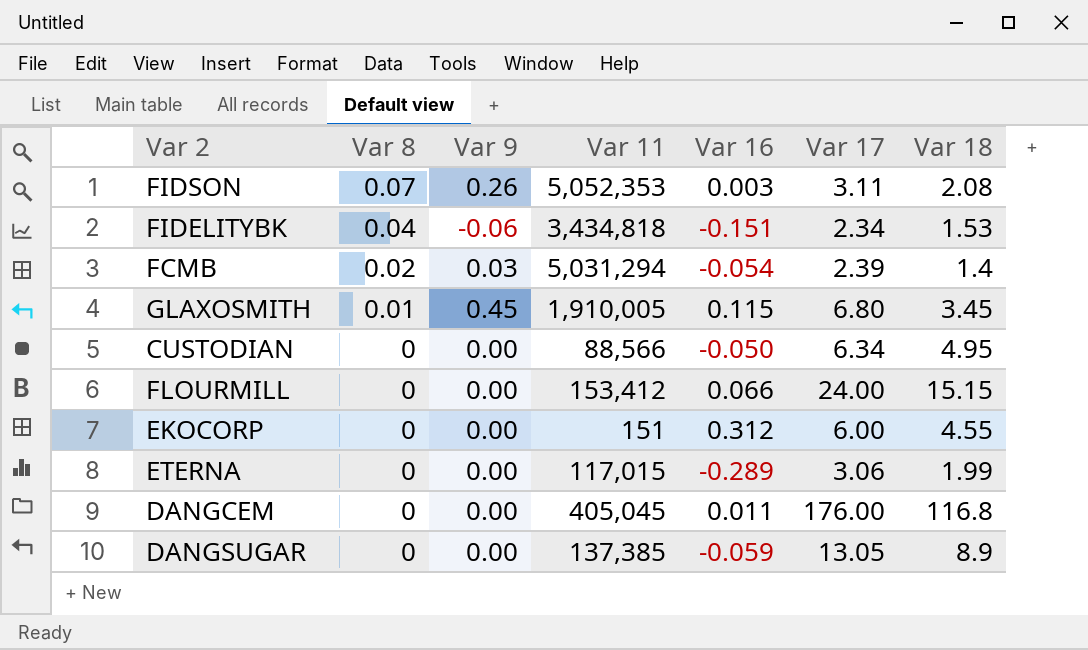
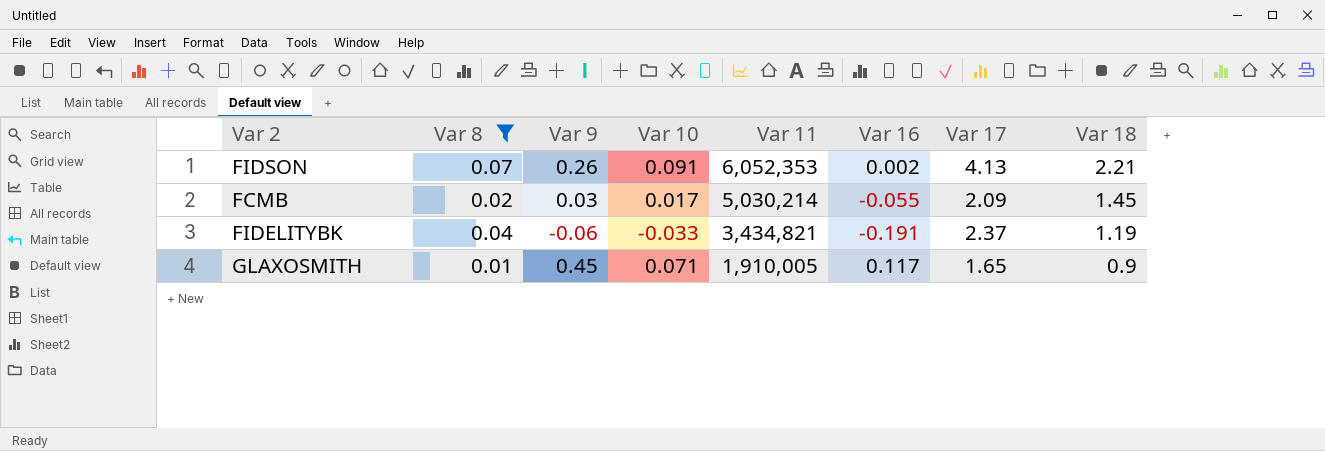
filter: none -> Var 8 != 0
row order: Var 8 descending -> Var 11 descending
column Var 10 | position: none -> 4
FIDSON | Var 11: 5,052,353 -> 6,052,353
FIDSON | Var 16: 0.003 -> 0.002
FIDSON | Var 17: 3.11 -> 4.13
FIDSON | Var 18: 2.08 -> 2.21
FCMB | Var 11: 5,031,294 -> 5,030,214
FCMB | Var 16: -0.054 -> -0.055
FCMB | Var 17: 2.39 -> 2.09
FCMB | Var 18: 1.4 -> 1.45
FIDELITYBK | Var 11: 3,434,818 -> 3,434,821
FIDELITYBK | Var 16: -0.151 -> -0.191
FIDELITYBK | Var 17: 2.34 -> 2.37
FIDELITYBK | Var 18: 1.53 -> 1.19
GLAXOSMITH | Var 16: 0.115 -> 0.117
GLAXOSMITH | Var 17: 6.80 -> 1.65
GLAXOSMITH | Var 18: 3.45 -> 0.9

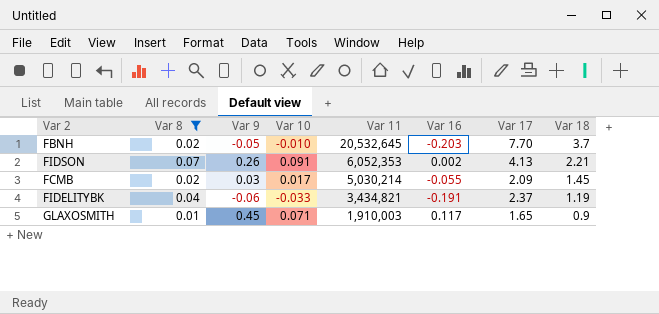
row FBNH: none -> 0.02 | -0.05 | -0.010 | 20,532,645 | -0.203 | 7.70 | 3.7
GLAXOSMITH | Var 11: 1,910,005 -> 1,910,003

